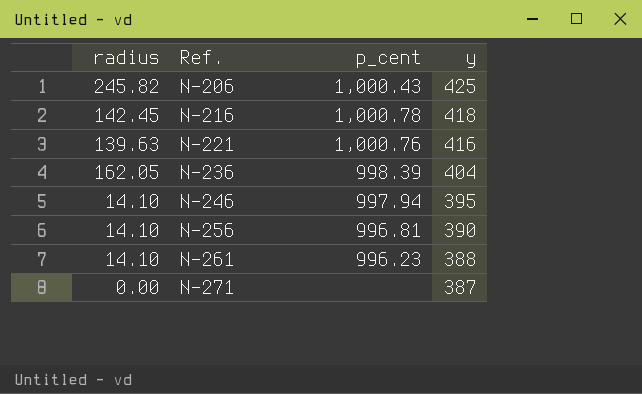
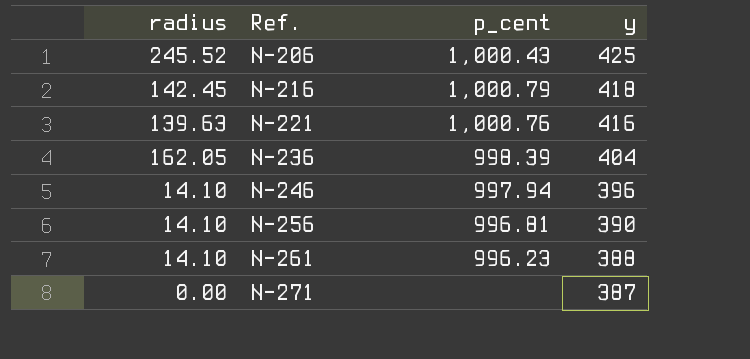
N-206 | radius: 245.82 -> 245.52
N-216 | p_cent: 1,000.78 -> 1,000.79
N-246 | y: 395 -> 396

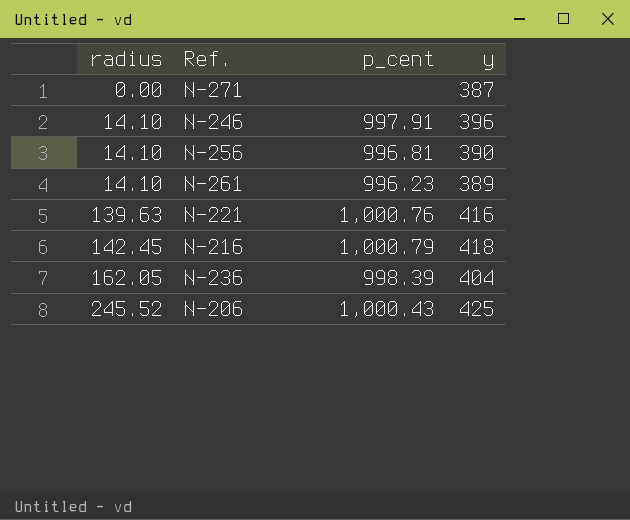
row order: Ref. ascending -> radius ascending
N-246 | p_cent: 997.94 -> 997.91
N-261 | y: 388 -> 389

